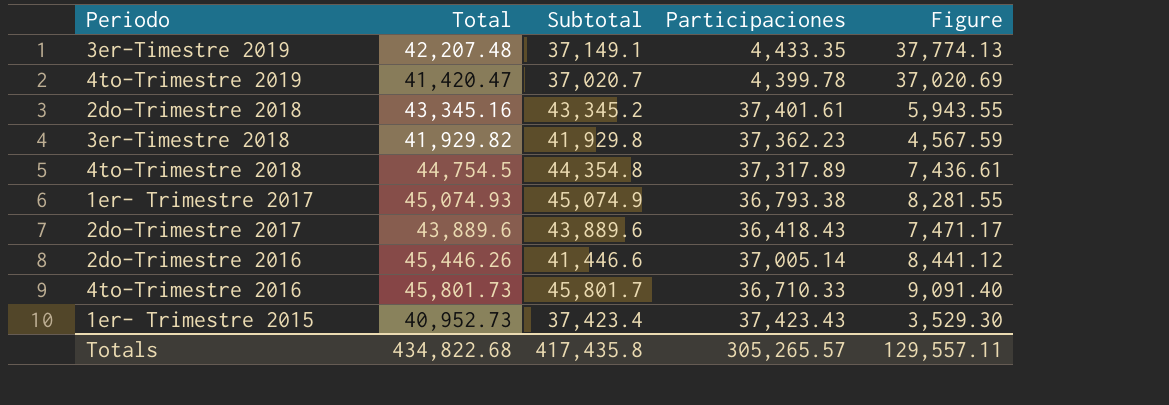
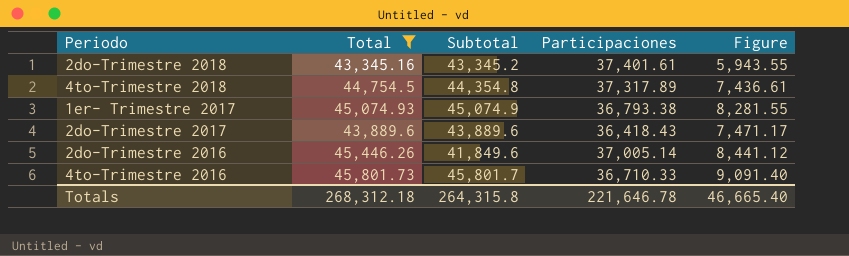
filter: none -> Total >= 43,345.16
2do-Trimestre 2016 | Subtotal: 41,446.6 -> 41,849.6
Totals | Total: 434,822.68 -> 268,312.18
Totals | Subtotal: 417,435.8 -> 264,315.8
Totals | Participaciones: 305,265.57 -> 221,646.78
Totals | Figure: 129,557.11 -> 46,665.40

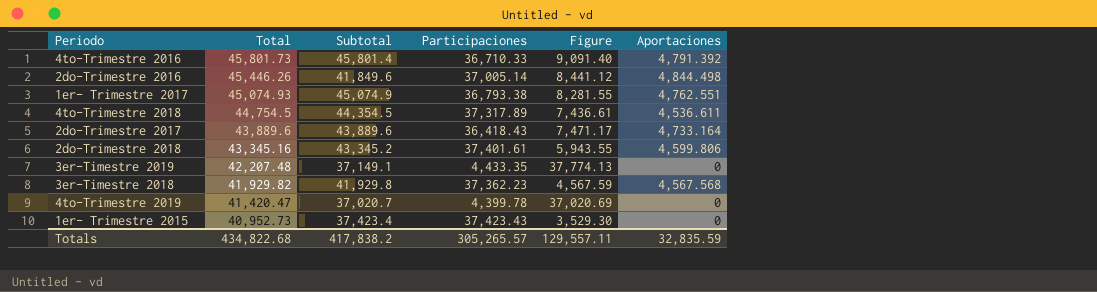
filter: Total >= 43,345.16 -> none
row order: none -> Total descending
column Aportaciones | position: none -> 6
4to-Trimestre 2016 | Subtotal: 45,801.7 -> 45,801.4
4to-Trimestre 2018 | Subtotal: 44,354.8 -> 44,354.5
Totals | Total: 268,312.18 -> 434,822.68
Totals | Subtotal: 264,315.8 -> 417,838.2
Totals | Participaciones: 221,646.78 -> 305,265.57
Totals | Figure: 46,665.40 -> 129,557.11

